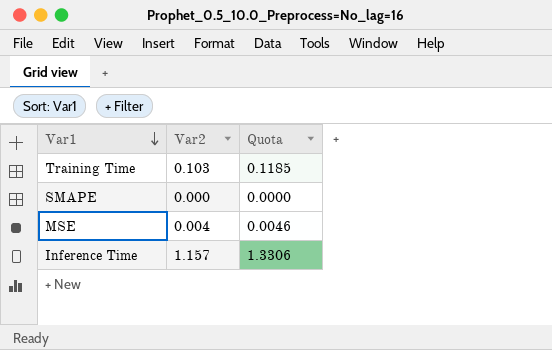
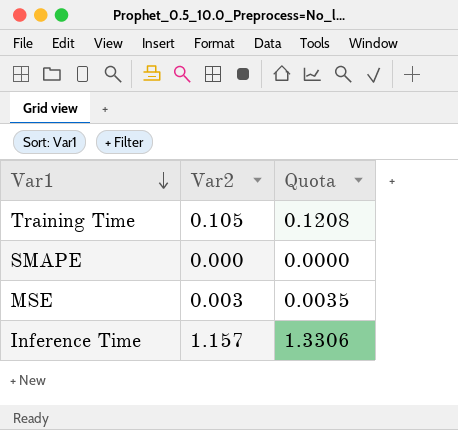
Training Time | Var2: 0.103 -> 0.105
Training Time | Quota: 0.1185 -> 0.1208
MSE | Var2: 0.004 -> 0.003
MSE | Quota: 0.0046 -> 0.0035

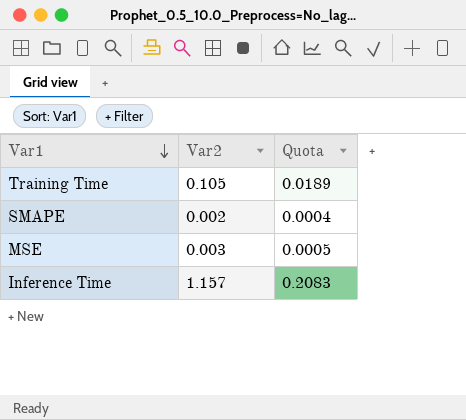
column Quota | formula: [Var2] * 1.15 -> [Var2] * 0.18
SMAPE | Var2: 0.000 -> 0.002

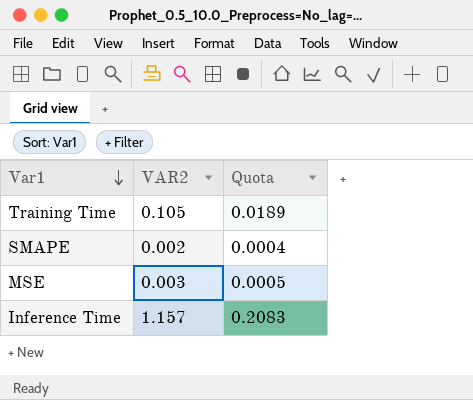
column name: Var2 -> VAR2

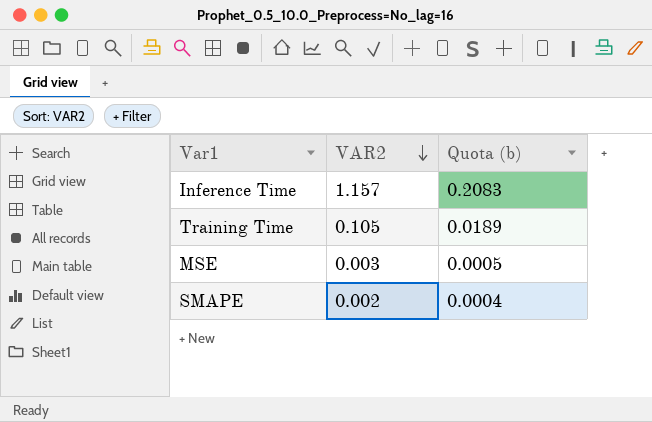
row order: Var1 descending -> VAR2 descending
column name: Quota -> Quota (b)

